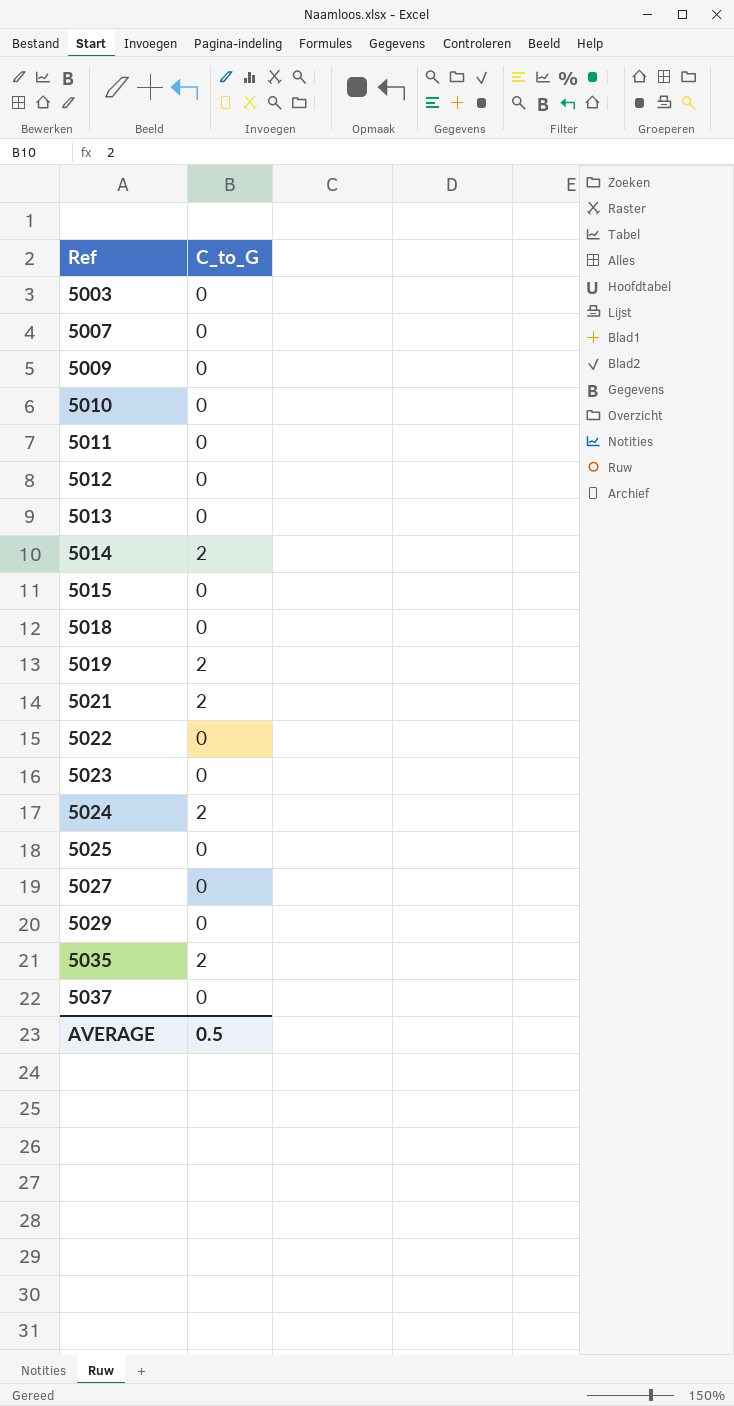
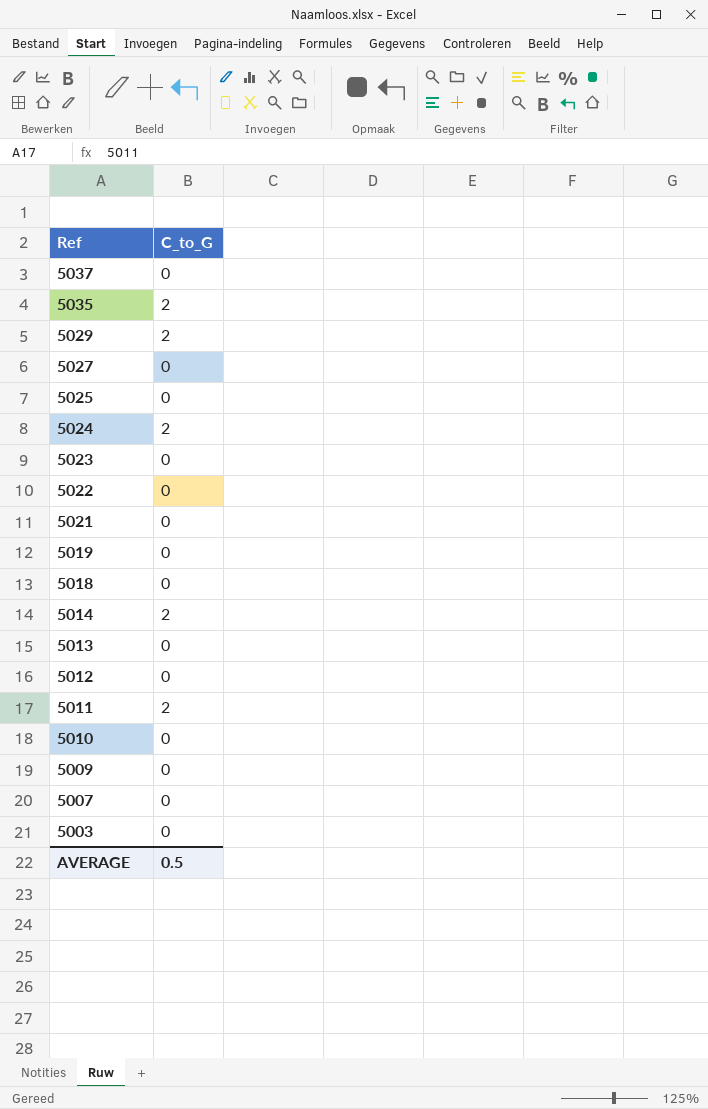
row order: Ref ascending -> Ref descending
row 5015: 0 -> none
5029 | C_to_G: 0 -> 2
5021 | C_to_G: 2 -> 0
5019 | C_to_G: 2 -> 0
5011 | C_to_G: 0 -> 2

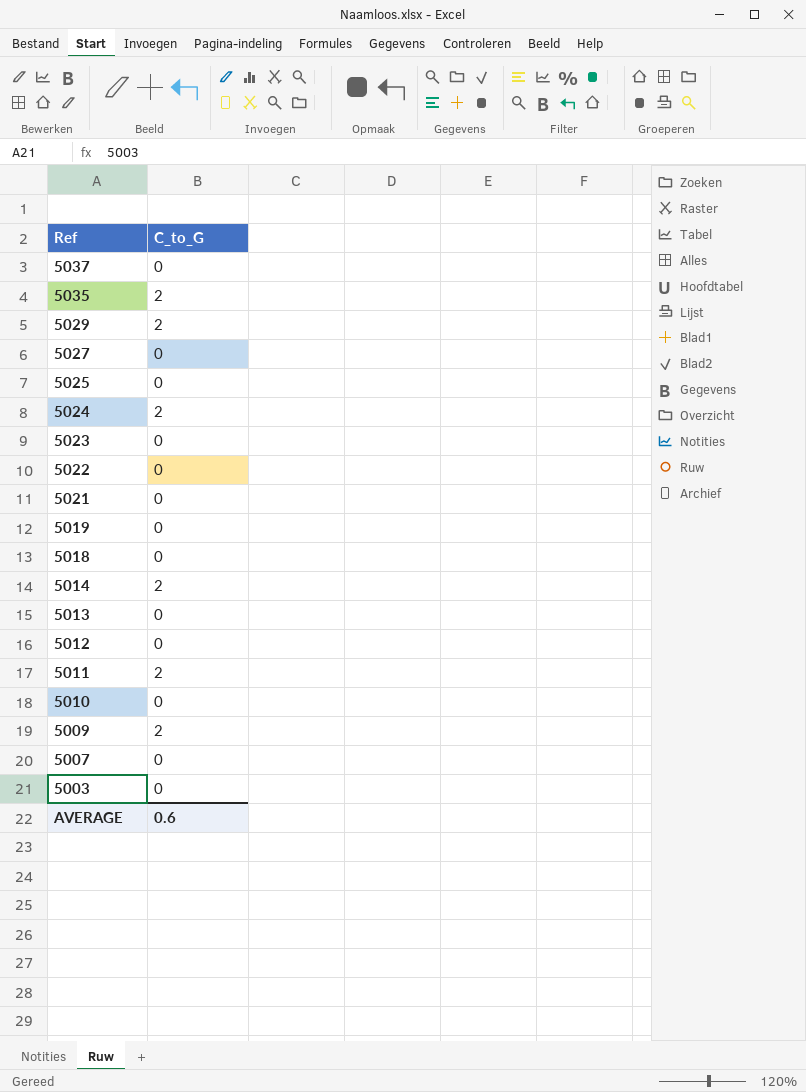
5009 | C_to_G: 0 -> 2
AVERAGE | C_to_G: 0.5 -> 0.6

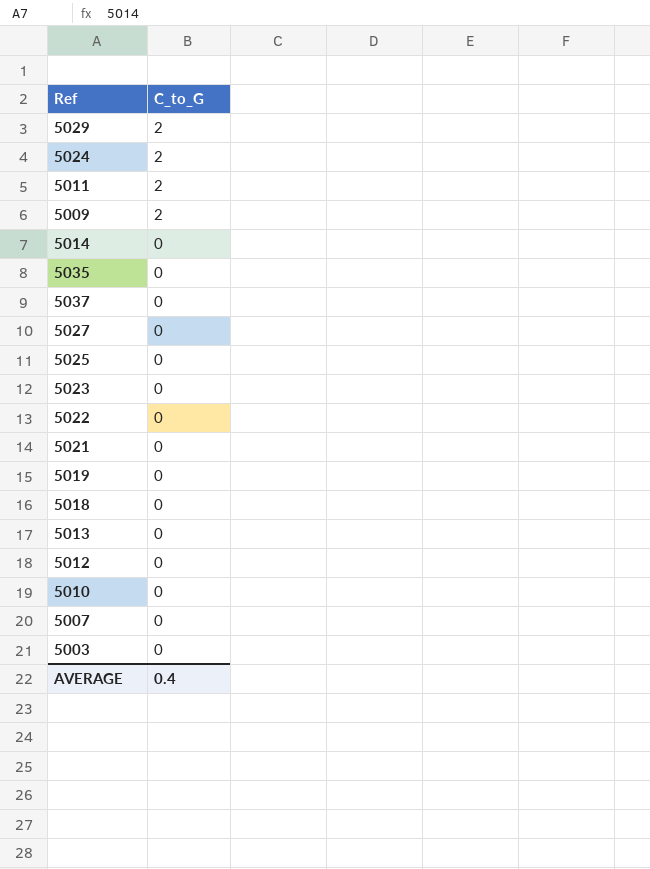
row order: Ref descending -> C_to_G descending
5014 | C_to_G: 2 -> 0
5035 | C_to_G: 2 -> 0
AVERAGE | C_to_G: 0.6 -> 0.4

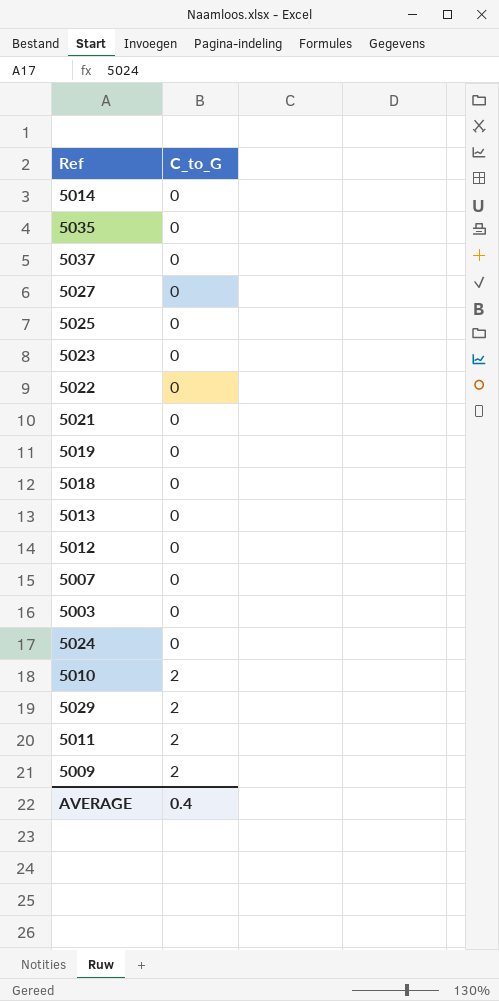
row order: C_to_G descending -> C_to_G ascending
5024 | C_to_G: 2 -> 0
5010 | C_to_G: 0 -> 2

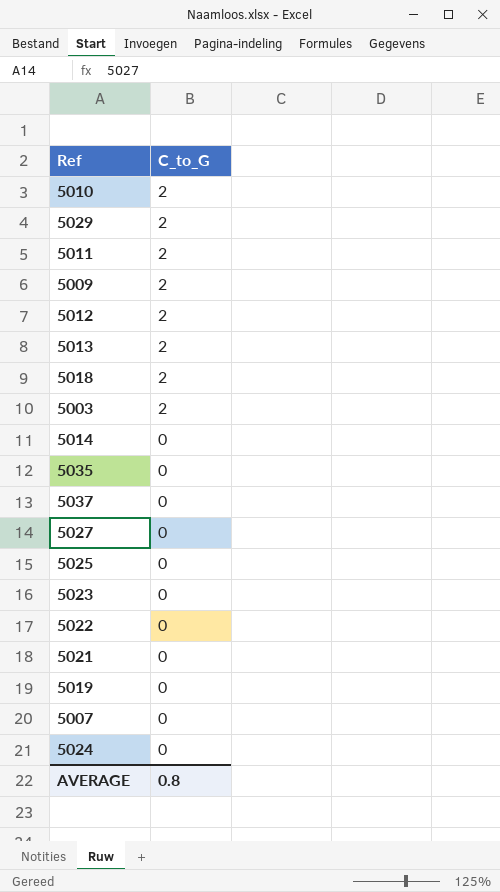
row order: C_to_G ascending -> C_to_G descending
5012 | C_to_G: 0 -> 2
5013 | C_to_G: 0 -> 2
5018 | C_to_G: 0 -> 2
5003 | C_to_G: 0 -> 2
AVERAGE | C_to_G: 0.4 -> 0.8

